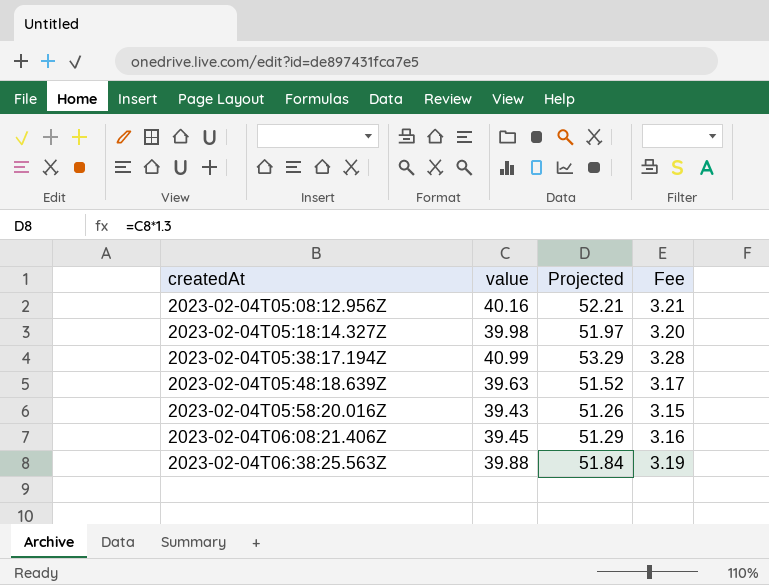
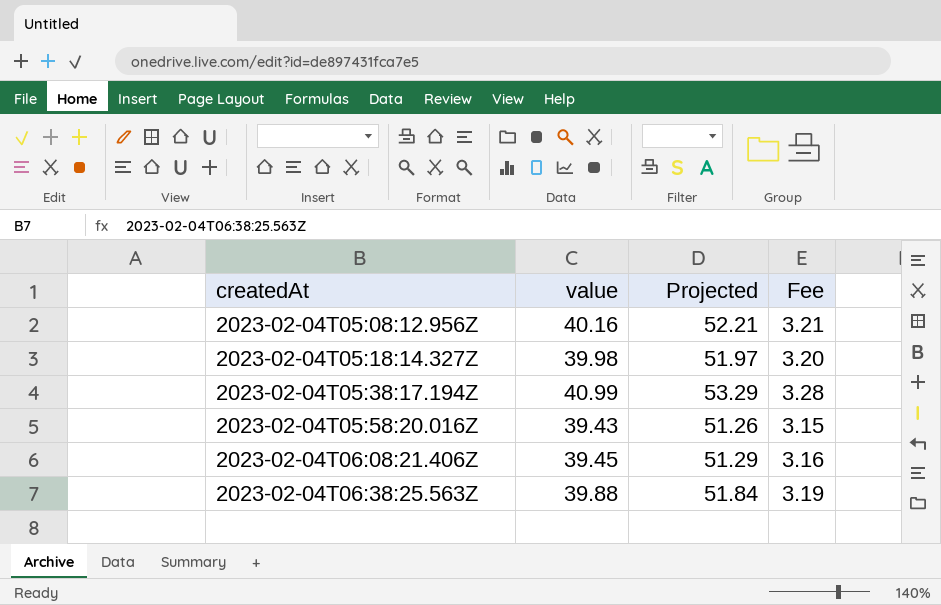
row 2023-02-04T05:48:18.639Z: 39.63 | 51.52 | 3.17 -> none

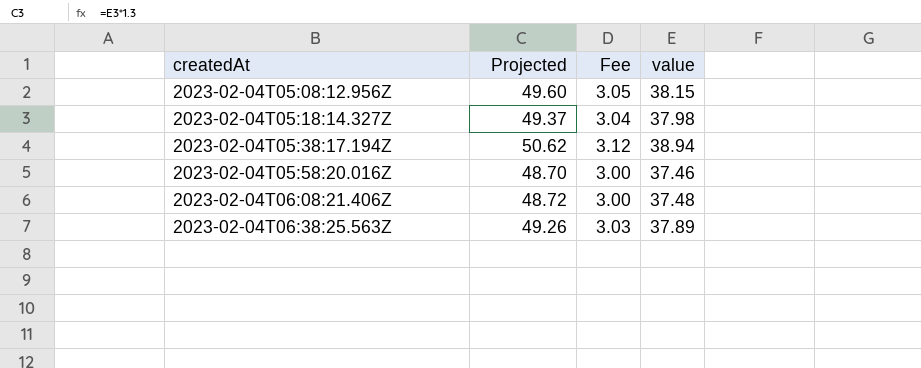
column value | position: 2 -> 4
2023-02-04T05:08:12.956Z | Projected: 52.21 -> 49.60
2023-02-04T05:08:12.956Z | Fee: 3.21 -> 3.05
2023-02-04T05:08:12.956Z | value: 40.16 -> 38.15
2023-02-04T05:18:14.327Z | Projected: 51.97 -> 49.37
2023-02-04T05:18:14.327Z | Fee: 3.20 -> 3.04
2023-02-04T05:18:14.327Z | value: 39.98 -> 37.98
2023-02-04T05:38:17.194Z | Projected: 53.29 -> 50.62
2023-02-04T05:38:17.194Z | Fee: 3.28 -> 3.12
2023-02-04T05:38:17.194Z | value: 40.99 -> 38.94
2023-02-04T05:58:20.016Z | Projected: 51.26 -> 48.70
2023-02-04T05:58:20.016Z | Fee: 3.15 -> 3.00
2023-02-04T05:58:20.016Z | value: 39.43 -> 37.46
2023-02-04T06:08:21.406Z | Projected: 51.29 -> 48.72
2023-02-04T06:08:21.406Z | Fee: 3.16 -> 3.00
2023-02-04T06:08:21.406Z | value: 39.45 -> 37.48
2023-02-04T06:38:25.563Z | Projected: 51.84 -> 49.26
2023-02-04T06:38:25.563Z | Fee: 3.19 -> 3.03
2023-02-04T06:38:25.563Z | value: 39.88 -> 37.89

